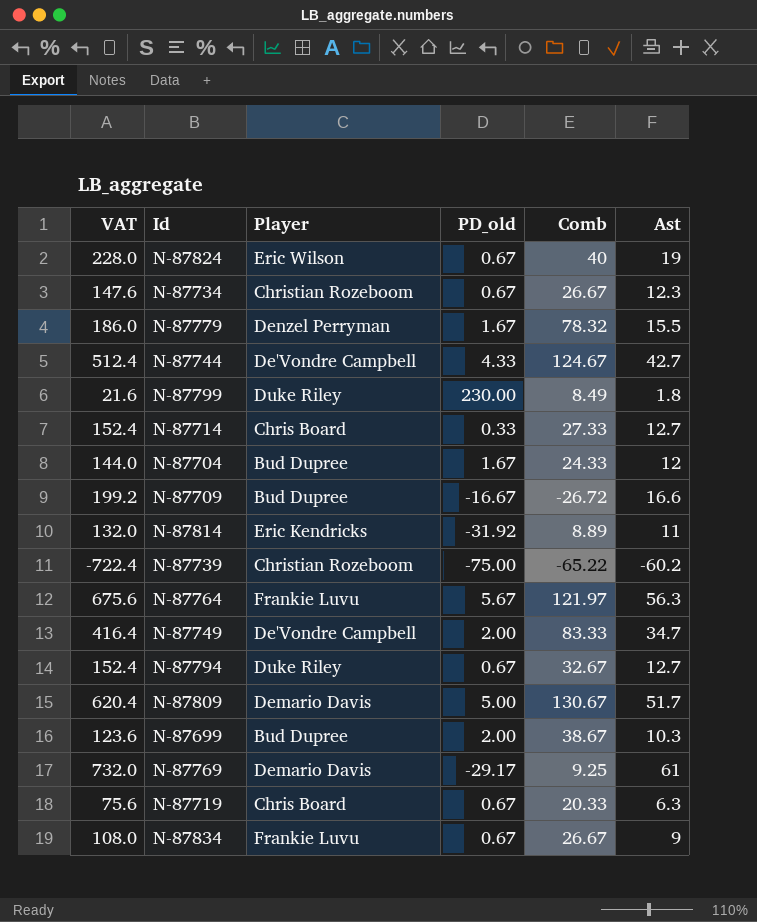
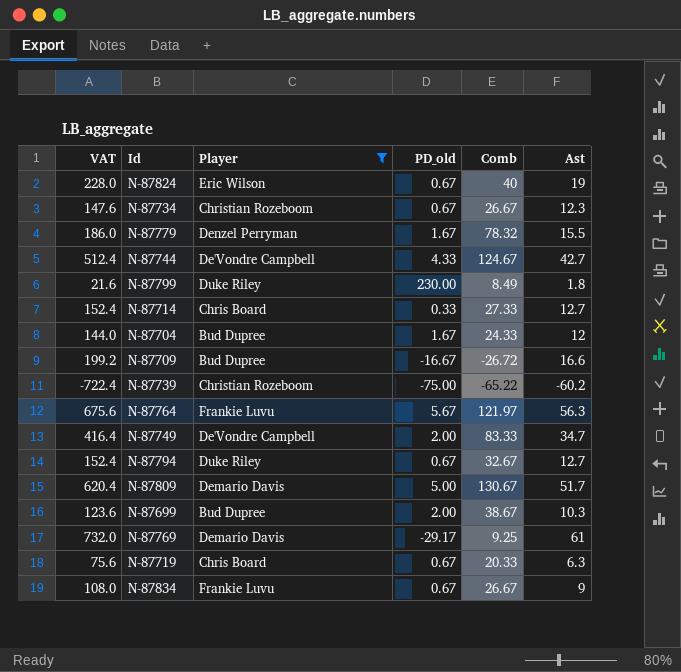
filter: none -> Player != Eric Kendricks

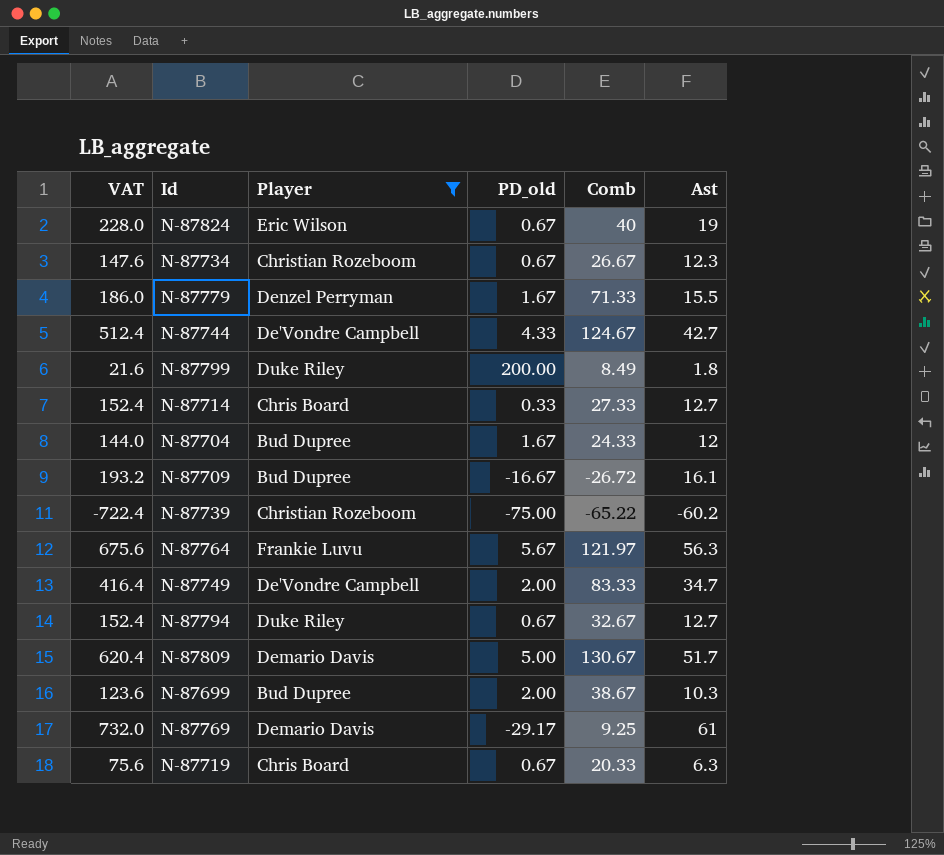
row N-87834: 108.0 | Frankie Luvu | 0.67 | 26.67 | 9 -> none
N-87779 | Comb: 78.32 -> 71.33
N-87799 | PD_old: 230.00 -> 200.00
N-87709 | VAT: 199.2 -> 193.2
N-87709 | Ast: 16.6 -> 16.1

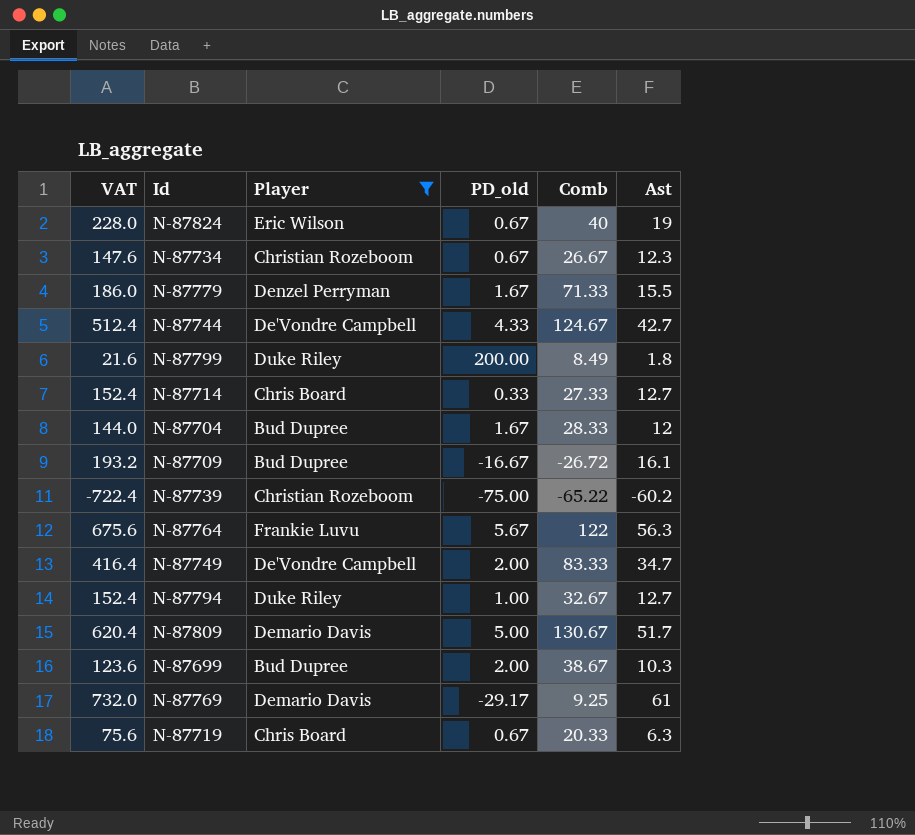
N-87704 | Comb: 24.33 -> 28.33
N-87764 | Comb: 121.97 -> 122
N-87794 | PD_old: 0.67 -> 1.00

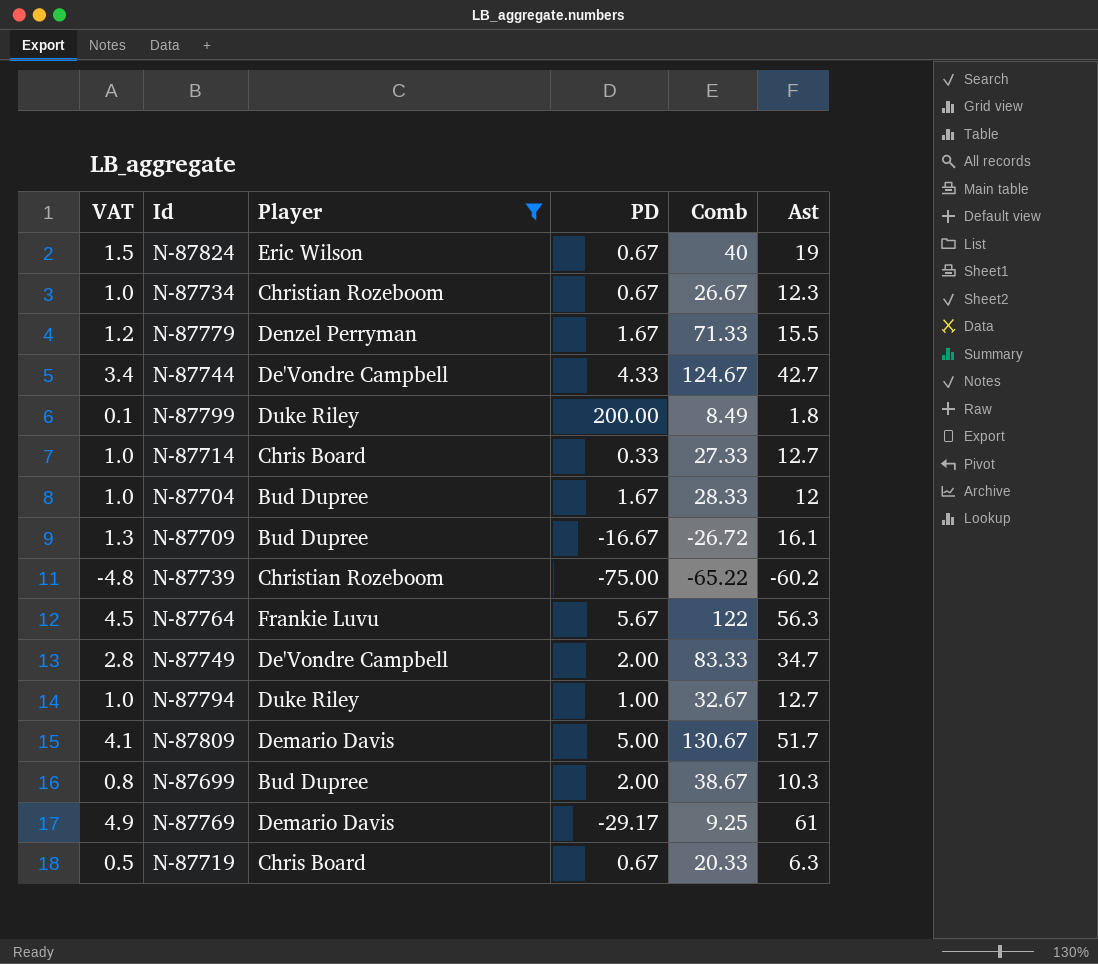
column VAT | formula: [Ast] * 12 -> [Ast] * 0.08
column name: PD_old -> PD

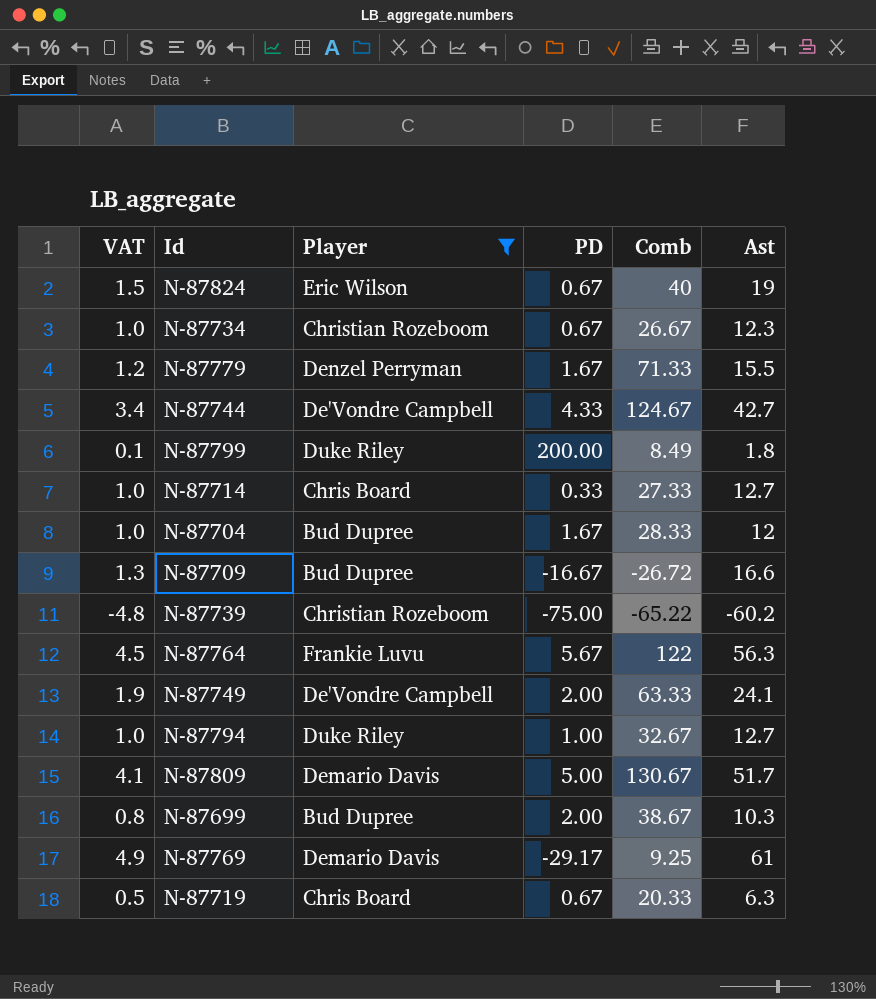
N-87709 | Ast: 16.1 -> 16.6
N-87749 | VAT: 2.8 -> 1.9
N-87749 | Comb: 83.33 -> 63.33
N-87749 | Ast: 34.7 -> 24.1

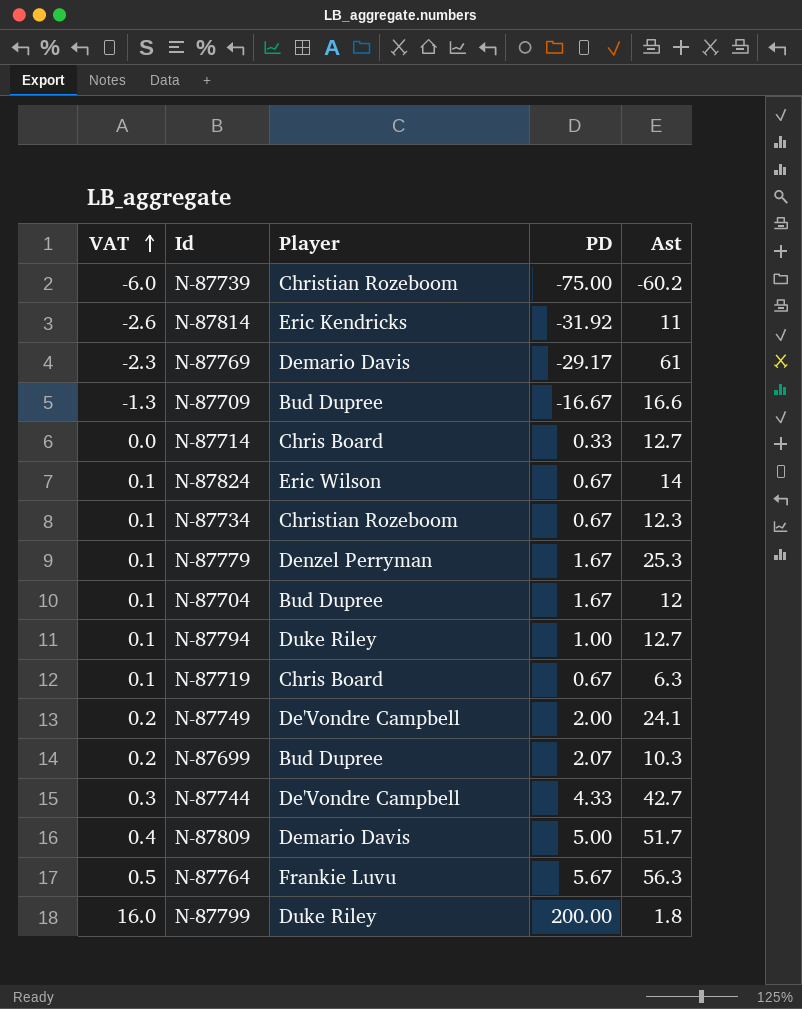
filter: Player != Eric Kendricks -> none
row order: none -> VAT ascending
column Comb | position: 5 -> none
column VAT | formula: [Ast] * 0.08 -> [PD] * 0.08
N-87824 | Ast: 19 -> 14
N-87779 | Ast: 15.5 -> 25.3
N-87699 | PD: 2.00 -> 2.07

